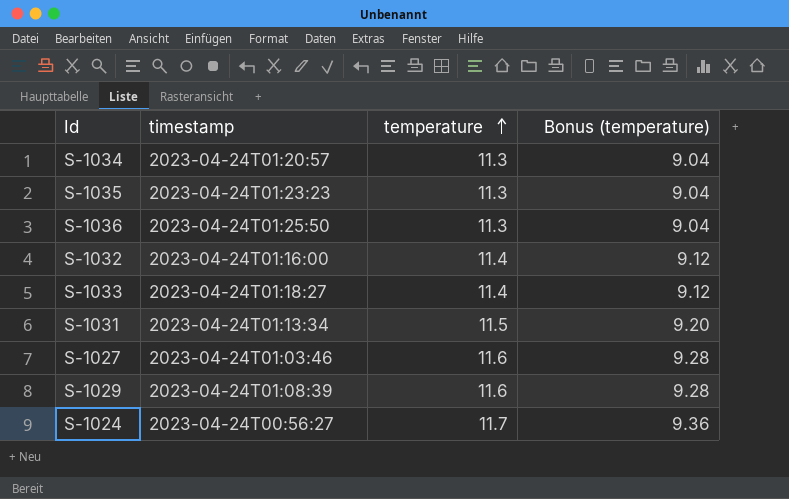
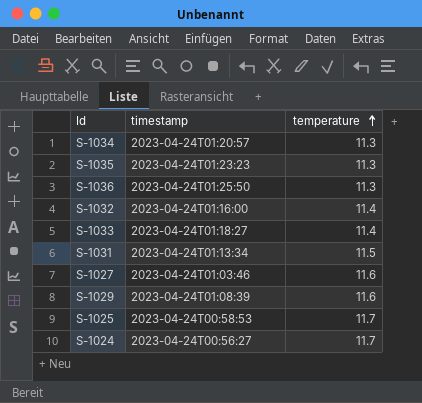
column Bonus (temperature) | formula: [temperature] * 0.8 -> none
row S-1025: none -> 2023-04-24T00:58:53 | 11.7

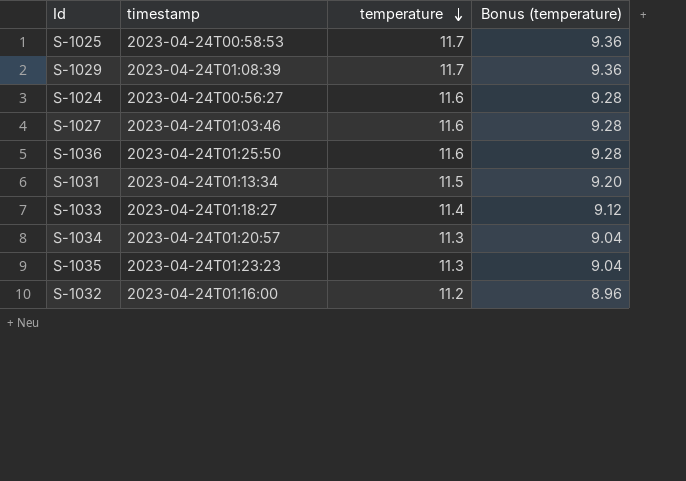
row order: temperature ascending -> temperature descending
column Bonus (temperature) | formula: none -> [temperature] * 0.8
S-1029 | temperature: 11.6 -> 11.7
S-1024 | temperature: 11.7 -> 11.6
S-1036 | temperature: 11.3 -> 11.6
S-1032 | temperature: 11.4 -> 11.2

